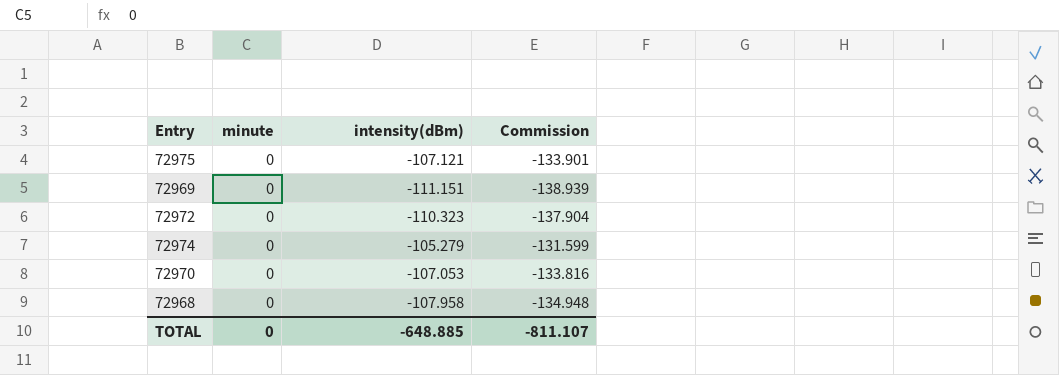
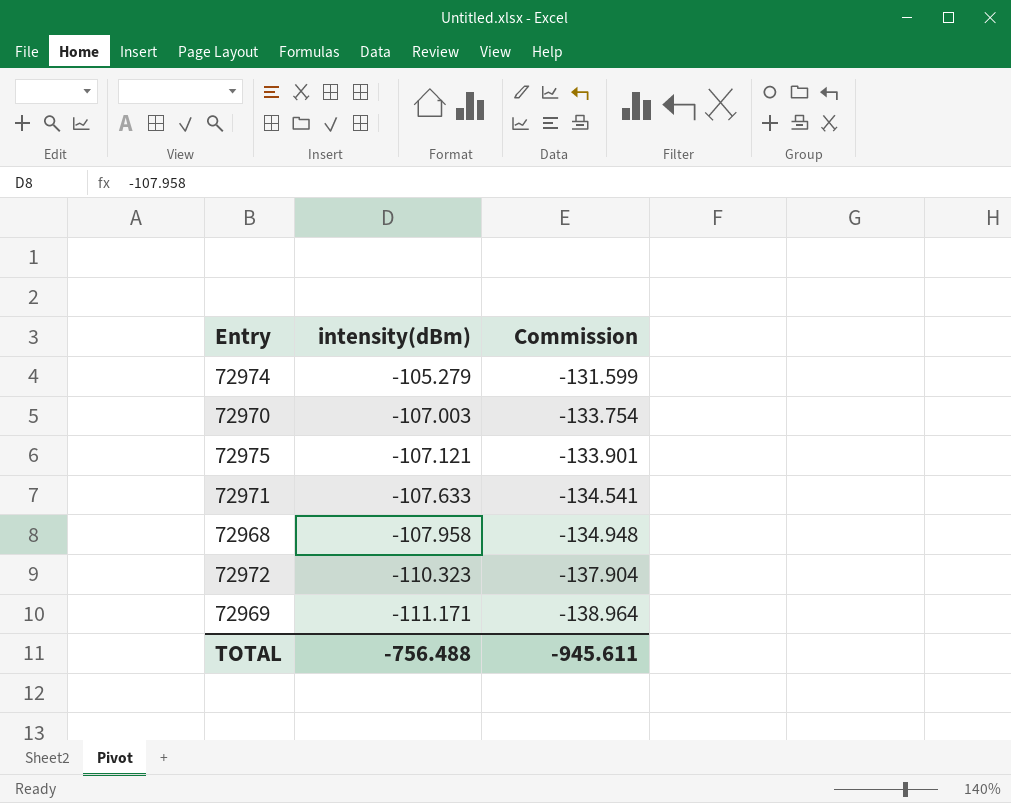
row order: none -> intensity(dBm) descending
column minute | position: 2 -> none
72970 | intensity(dBm): -107.053 -> -107.003
72970 | Commission: -133.816 -> -133.754
row 72971: none -> -107.633 | -134.541
72969 | intensity(dBm): -111.151 -> -111.171
72969 | Commission: -138.939 -> -138.964
TOTAL | intensity(dBm): -648.885 -> -756.488
TOTAL | Commission: -811.107 -> -945.611

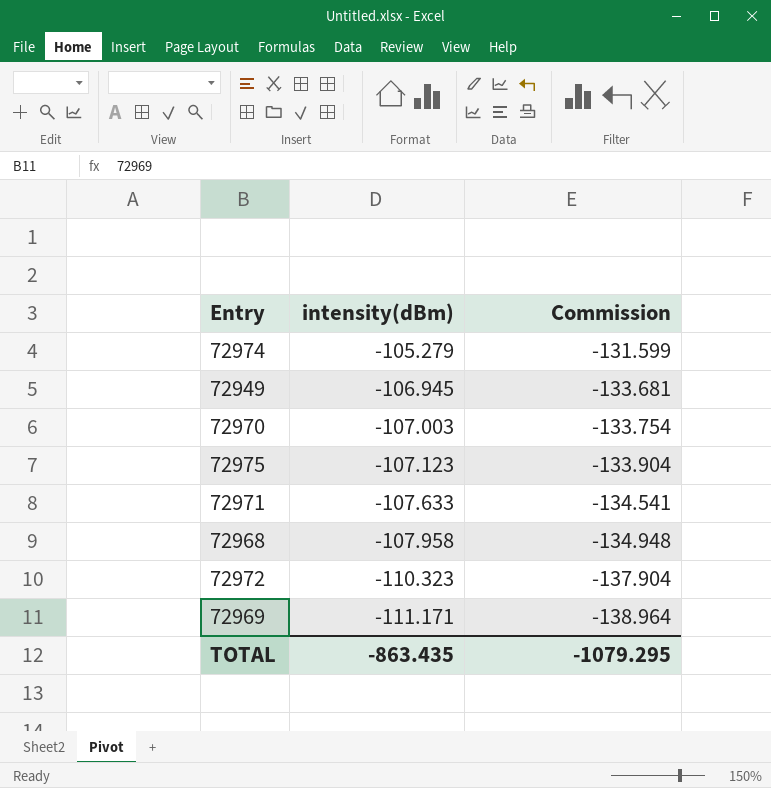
row 72949: none -> -106.945 | -133.681
72975 | intensity(dBm): -107.121 -> -107.123
72975 | Commission: -133.901 -> -133.904
TOTAL | intensity(dBm): -756.488 -> -863.435
TOTAL | Commission: -945.611 -> -1079.295

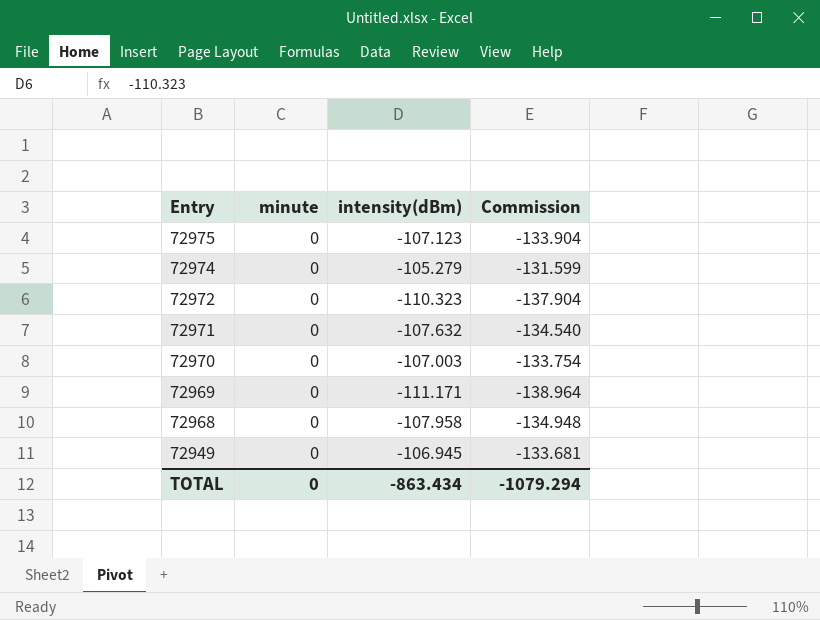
row order: intensity(dBm) descending -> Entry descending
column minute | position: none -> 2
72971 | intensity(dBm): -107.633 -> -107.632
72971 | Commission: -134.541 -> -134.540
TOTAL | intensity(dBm): -863.435 -> -863.434
TOTAL | Commission: -1079.295 -> -1079.294

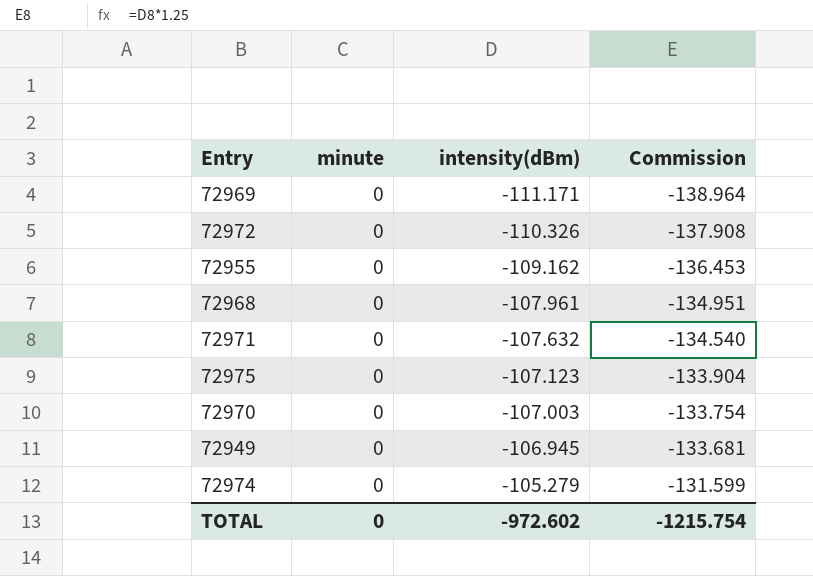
row order: Entry descending -> intensity(dBm) ascending
72972 | intensity(dBm): -110.323 -> -110.326
72972 | Commission: -137.904 -> -137.908
row 72955: none -> 0 | -109.162 | -136.453
72968 | intensity(dBm): -107.958 -> -107.961
72968 | Commission: -134.948 -> -134.951
TOTAL | intensity(dBm): -863.434 -> -972.602
TOTAL | Commission: -1079.294 -> -1215.754

